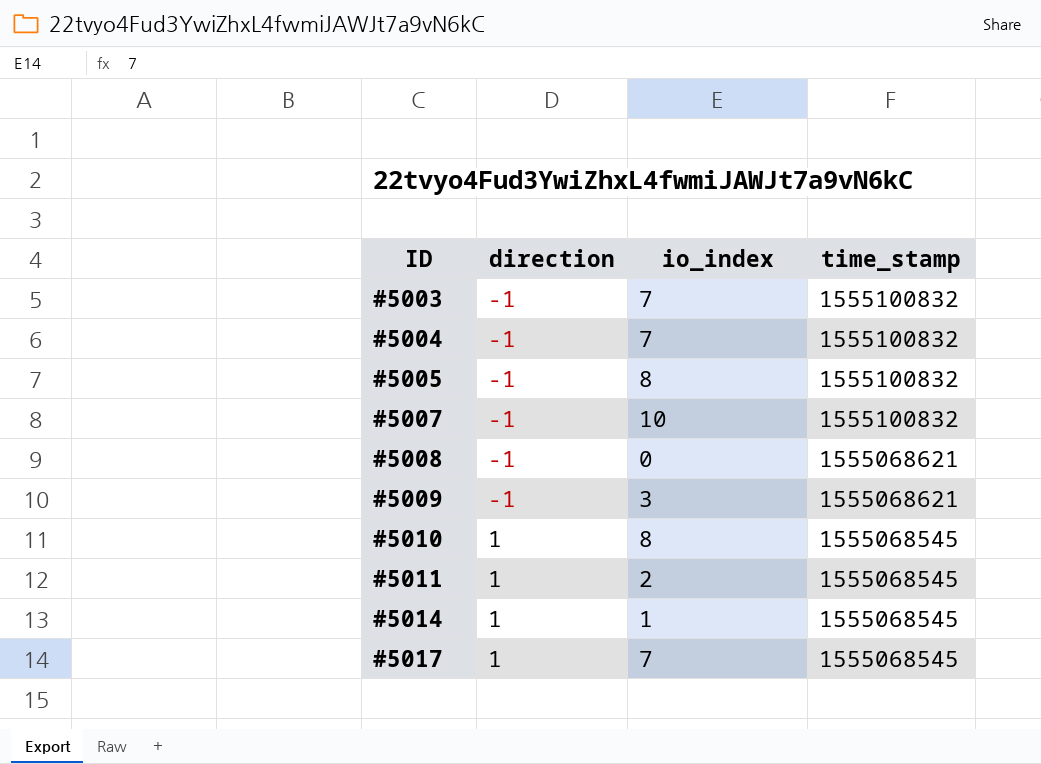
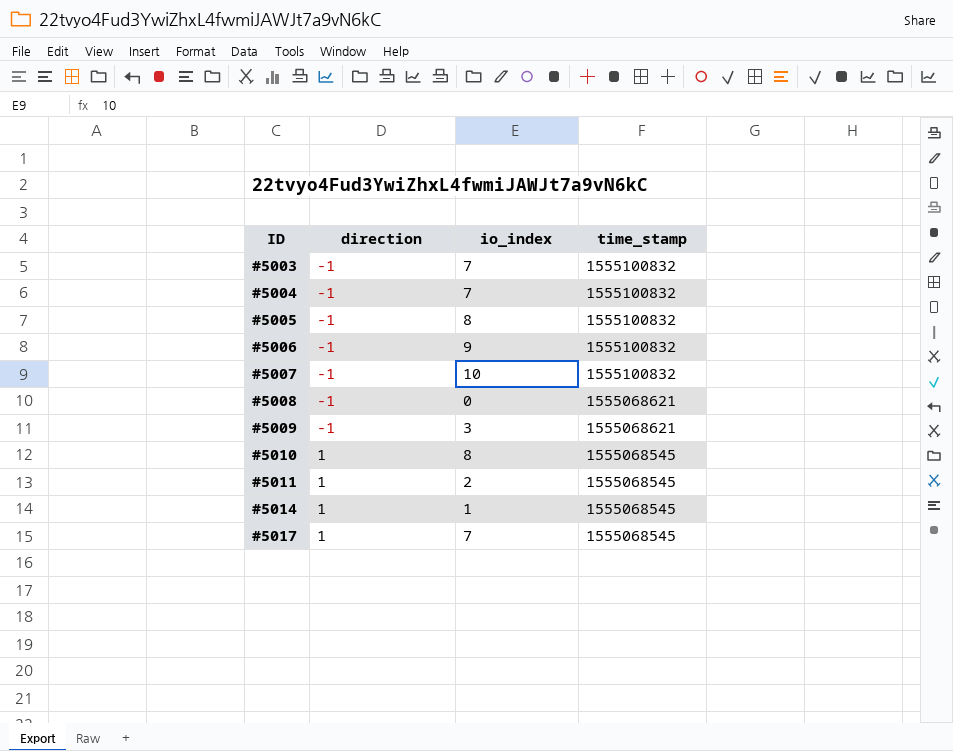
row #5006: none -> -1 | 9 | 1555100832

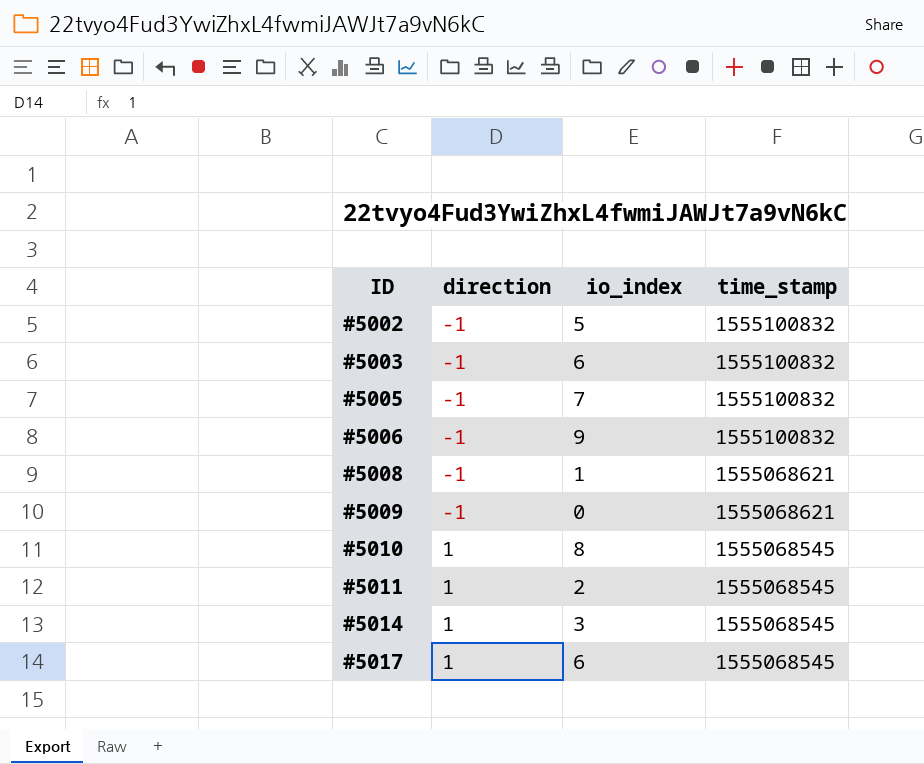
row #5004: -1 | 7 | 1555100832 -> none
row #5007: -1 | 10 | 1555100832 -> none
row #5002: none -> -1 | 5 | 1555100832
#5003 | io_index: 7 -> 6
#5005 | io_index: 8 -> 7
#5008 | io_index: 0 -> 1
#5009 | io_index: 3 -> 0
#5014 | io_index: 1 -> 3
#5017 | io_index: 7 -> 6

